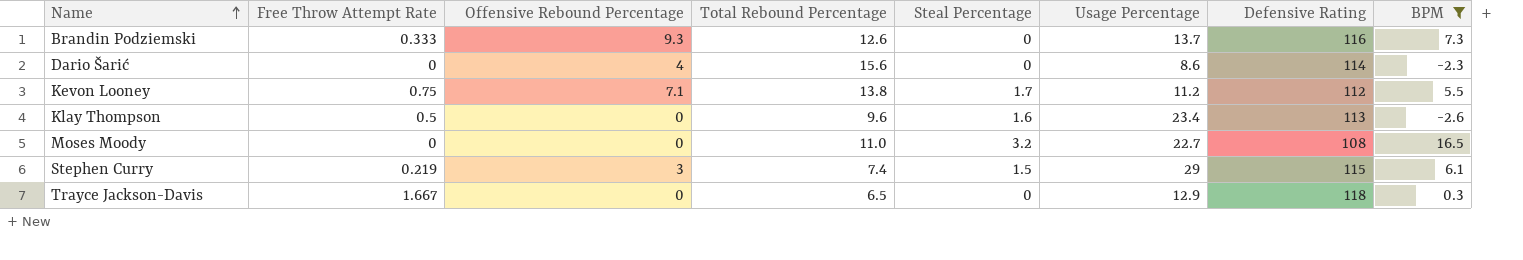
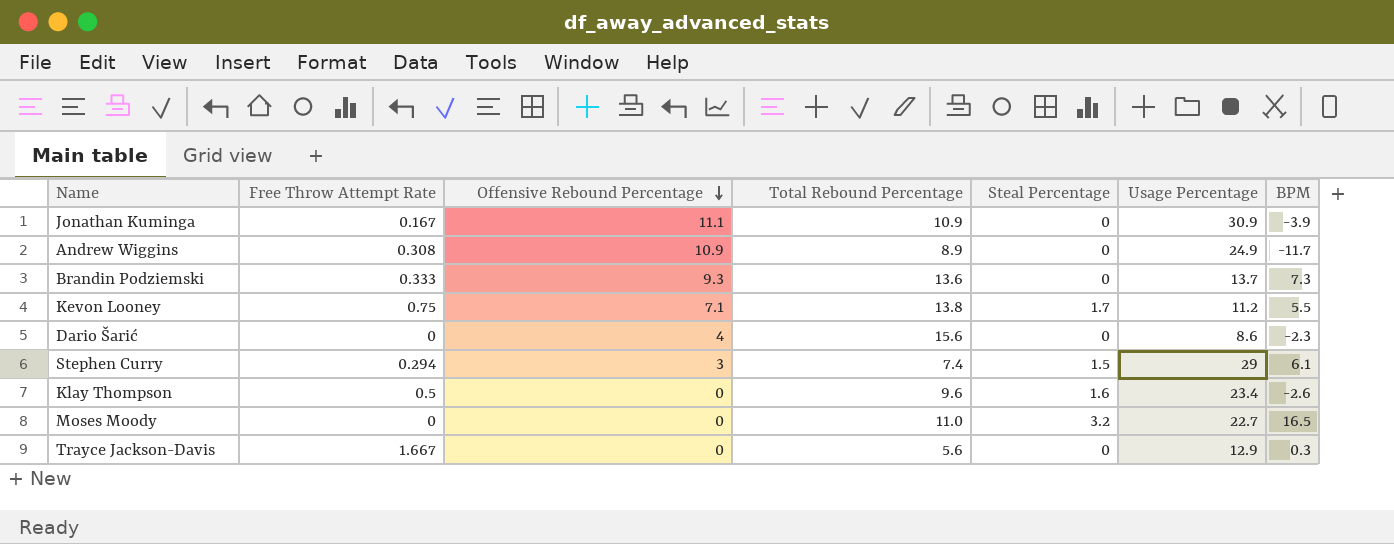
filter: BPM >= -2.6 -> none
row order: Name ascending -> Offensive Rebound Percentage descending
column Defensive Rating | position: 7 -> none
Brandin Podziemski | Total Rebound Percentage: 12.6 -> 13.6
Stephen Curry | Free Throw Attempt Rate: 0.219 -> 0.294
Trayce Jackson-Davis | Total Rebound Percentage: 6.5 -> 5.6

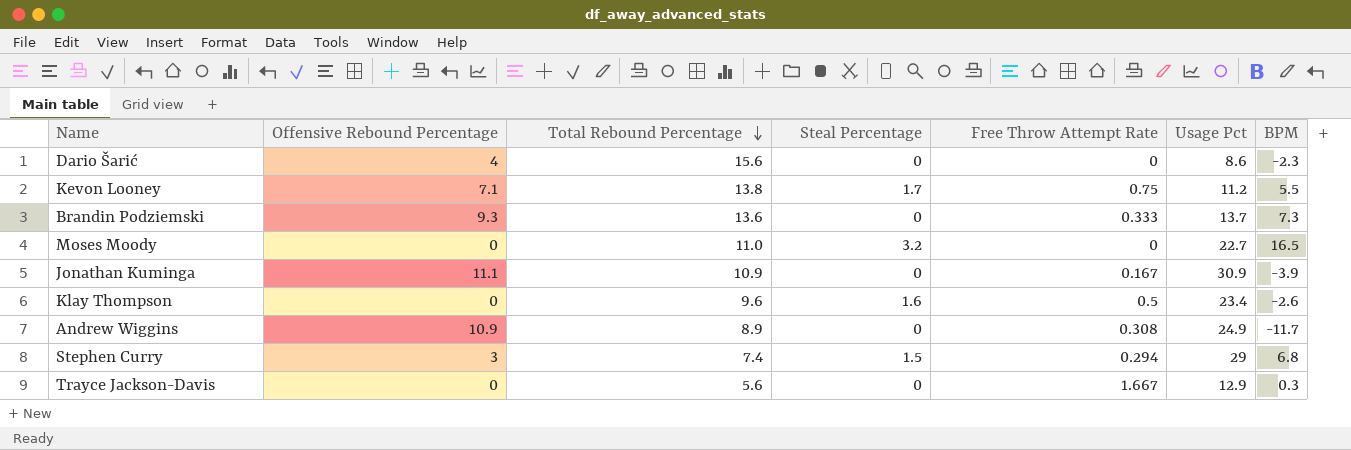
row order: Offensive Rebound Percentage descending -> Total Rebound Percentage descending
column Free Throw Attempt Rate | position: 2 -> 5
column name: Usage Percentage -> Usage Pct
Stephen Curry | BPM: 6.1 -> 6.8

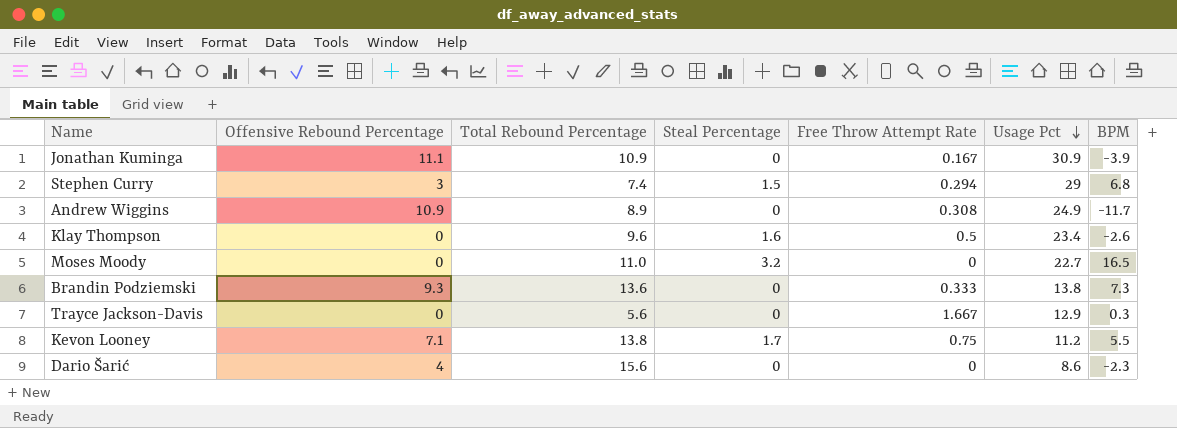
row order: Total Rebound Percentage descending -> Usage Pct descending
Brandin Podziemski | Usage Pct: 13.7 -> 13.8

